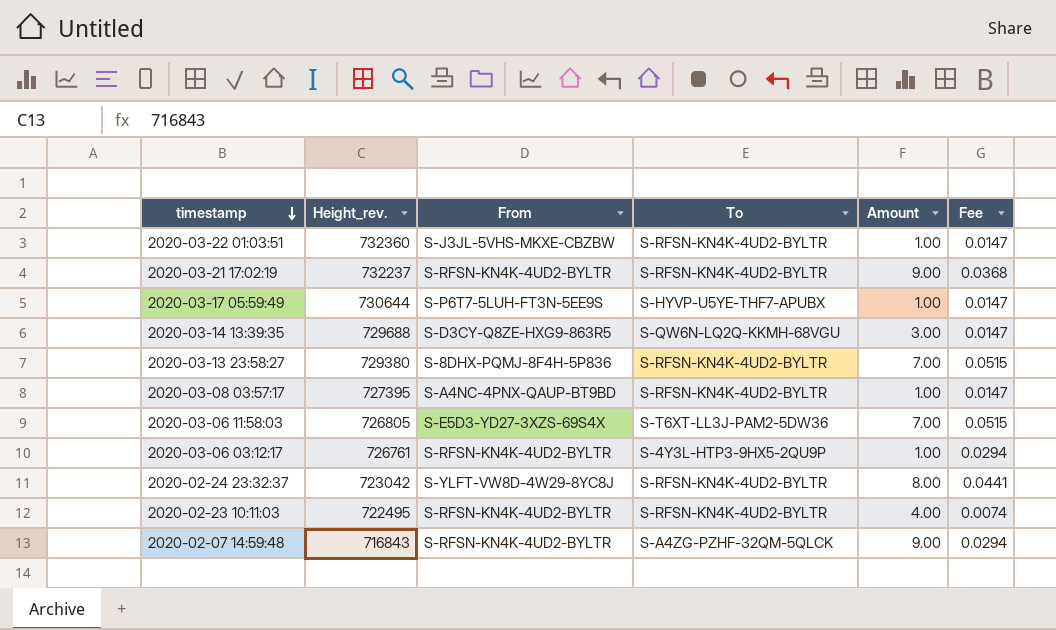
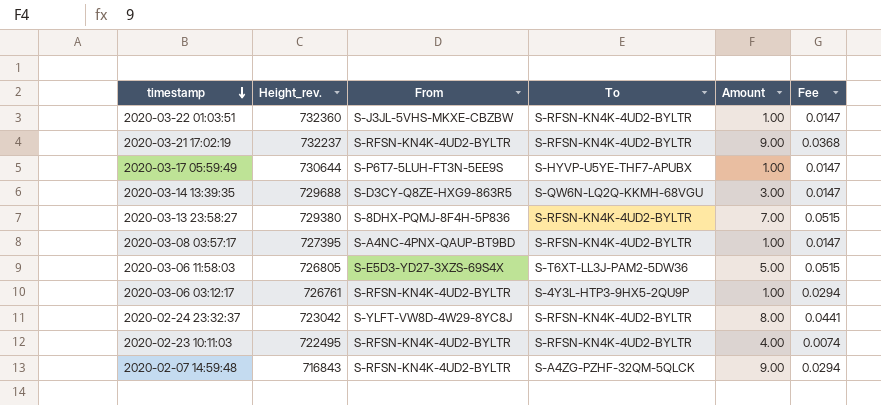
2020-03-06 11:58:03 | Amount: 7.00 -> 5.00

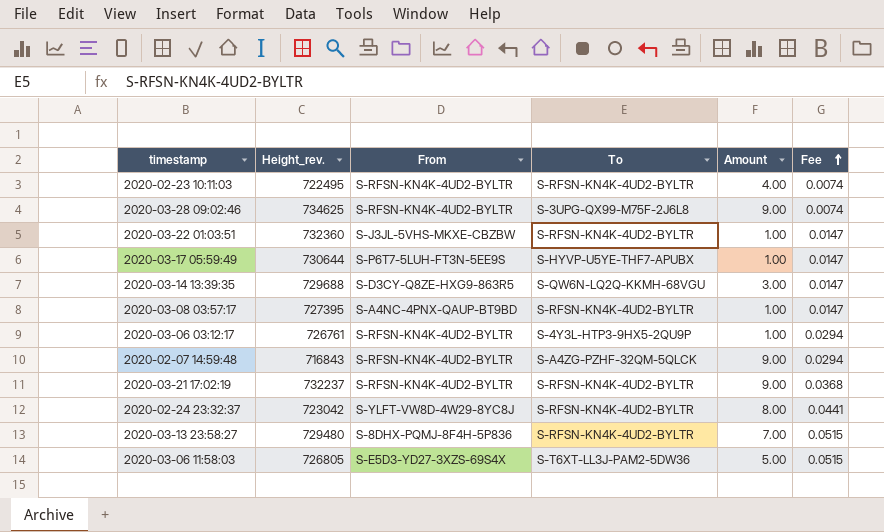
row order: timestamp descending -> Fee ascending
row 2020-03-28 09:02:46: none -> 734625 | S-RFSN-KN4K-4UD2-BYLTR | S-3UPG-QX99-M75F-2J6L8 | 9.00 | 0.0074
2020-03-13 23:58:27 | Height_rev.: 729380 -> 729480

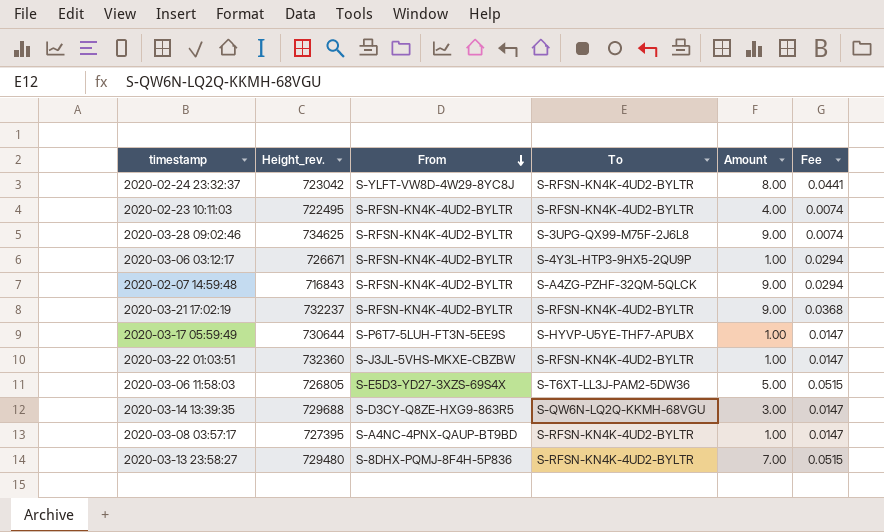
row order: Fee ascending -> From descending
2020-03-06 03:12:17 | Height_rev.: 726761 -> 726671

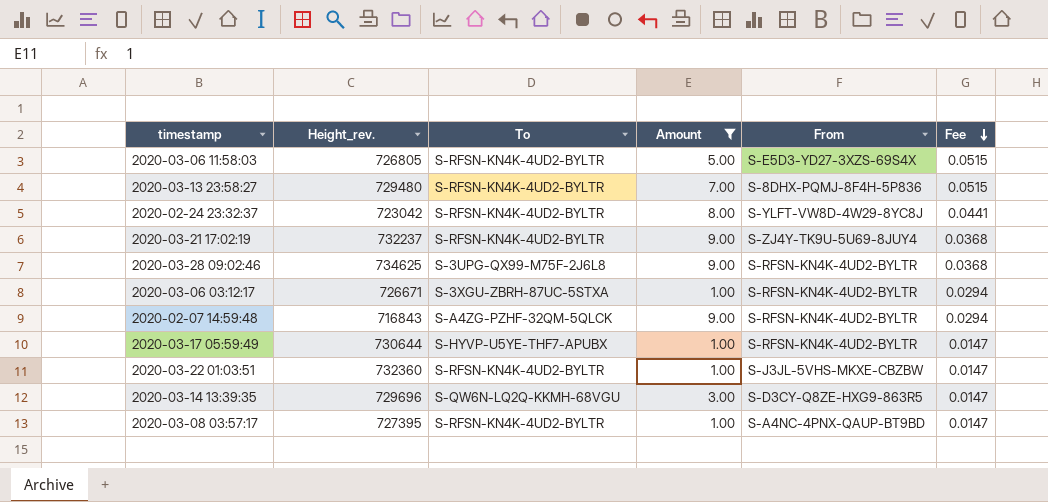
filter: none -> Amount != 4.00
row order: From descending -> Fee descending
column From | position: 3 -> 5
2020-03-06 11:58:03 | To: S-T6XT-LL3J-PAM2-5DW36 -> S-RFSN-KN4K-4UD2-BYLTR
2020-03-21 17:02:19 | From: S-RFSN-KN4K-4UD2-BYLTR -> S-ZJ4Y-TK9U-5U69-8JUY4
2020-03-28 09:02:46 | Fee: 0.0074 -> 0.0368
2020-03-06 03:12:17 | To: S-4Y3L-HTP3-9HX5-2QU9P -> S-3XGU-ZBRH-87UC-5STXA
2020-03-17 05:59:49 | From: S-P6T7-5LUH-FT3N-5EE9S -> S-RFSN-KN4K-4UD2-BYLTR
2020-03-14 13:39:35 | Height_rev.: 729688 -> 729696

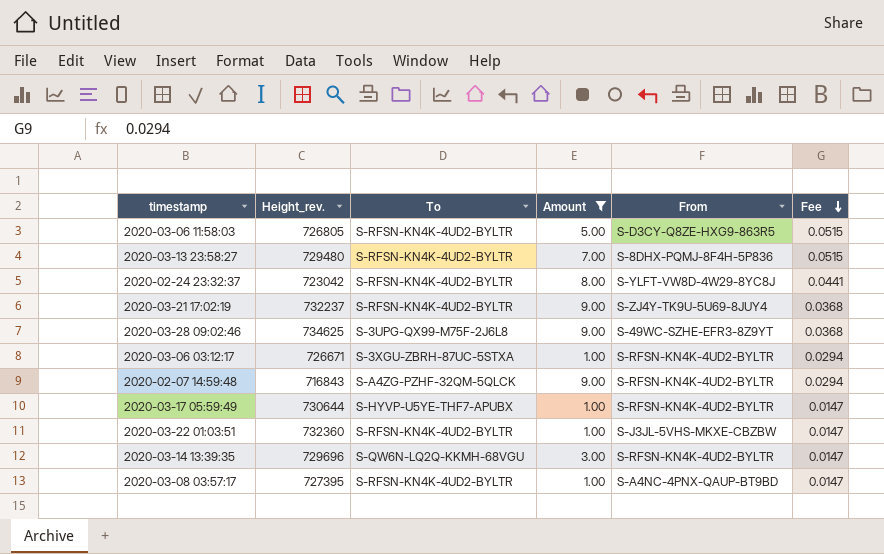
2020-03-06 11:58:03 | From: S-E5D3-YD27-3XZS-69S4X -> S-D3CY-Q8ZE-HXG9-863R5
2020-03-28 09:02:46 | From: S-RFSN-KN4K-4UD2-BYLTR -> S-49WC-SZHE-EFR3-8Z9YT
2020-03-14 13:39:35 | From: S-D3CY-Q8ZE-HXG9-863R5 -> S-RFSN-KN4K-4UD2-BYLTR

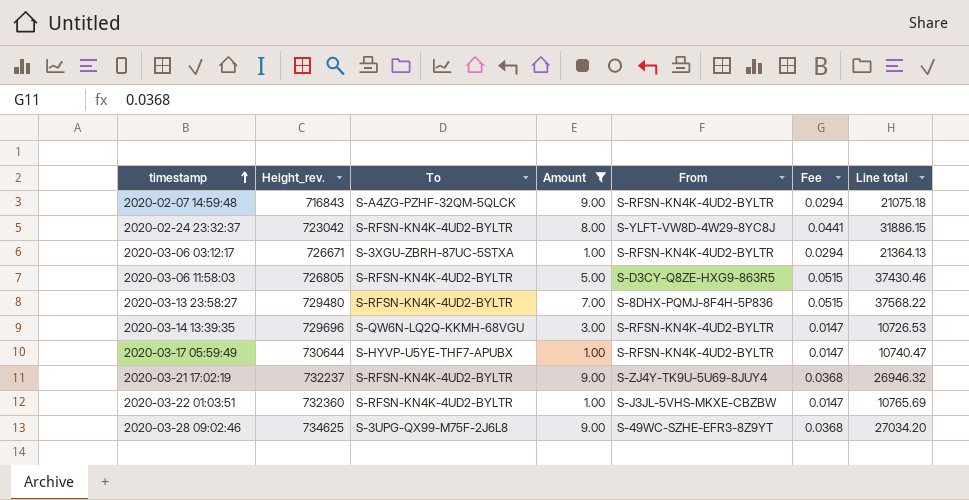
row order: Fee descending -> timestamp ascending
column Line total | formula: none -> [Height_rev.] * [Fee]
row 2020-03-08 03:57:17: 727395 | S-RFSN-KN4K-4UD2-BYLTR | 1.00 | S-A4NC-4PNX-QAUP-BT9BD | 0.0147 -> none

